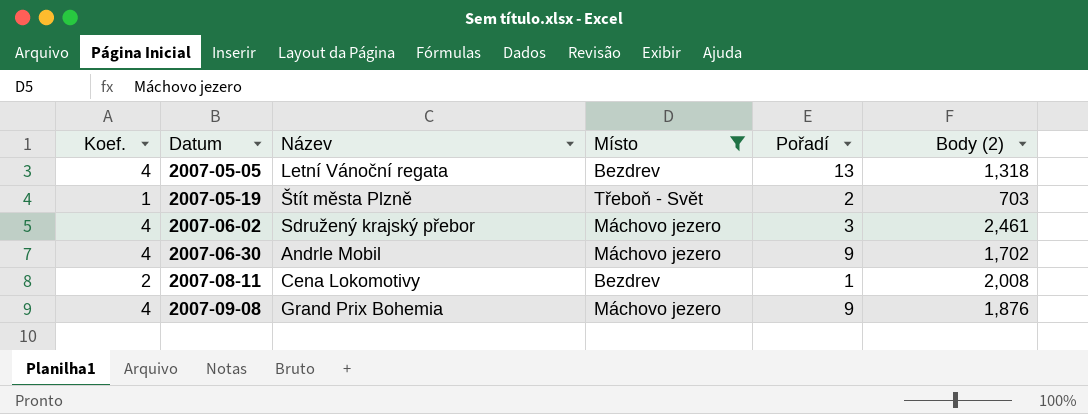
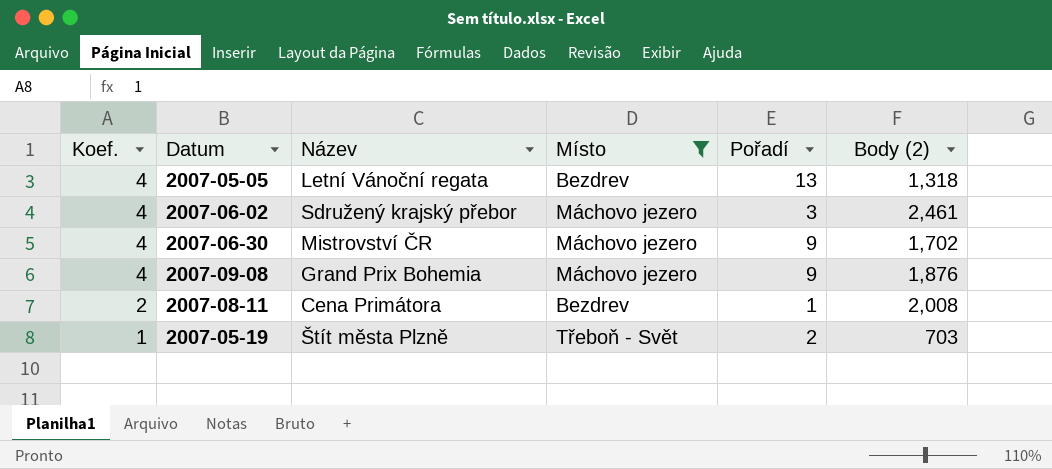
row order: Datum ascending -> Koef. descending
2007-06-30 | Název: Andrle Mobil -> Mistrovství ČR
2007-08-11 | Název: Cena Lokomotivy -> Cena Primátora

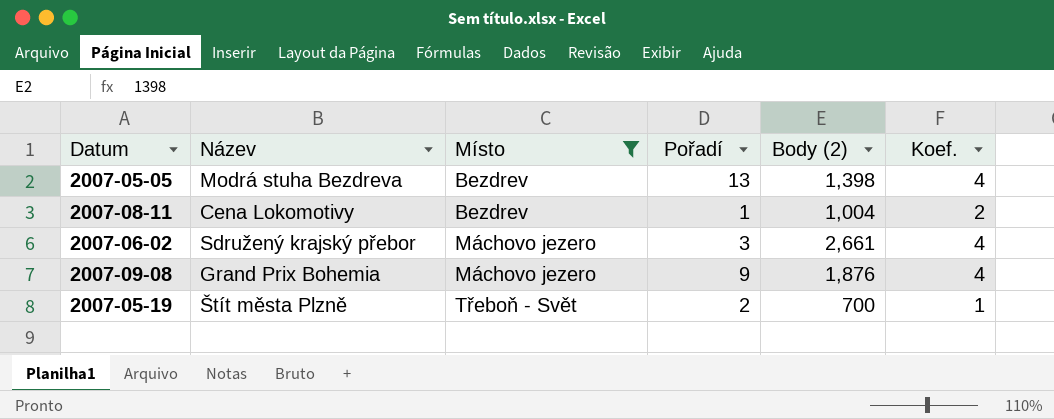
row order: Koef. descending -> Místo ascending
column Koef. | position: 1 -> 6
row 2007-06-30: 4 | Mistrovství ČR | Máchovo jezero | 9 | 1,702 -> none
2007-05-05 | Název: Letní Vánoční regata -> Modrá stuha Bezdreva
2007-05-05 | Body (2): 1,318 -> 1,398
2007-08-11 | Název: Cena Primátora -> Cena Lokomotivy
2007-08-11 | Body (2): 2,008 -> 1,004
2007-06-02 | Body (2): 2,461 -> 2,661
2007-05-19 | Body (2): 703 -> 700

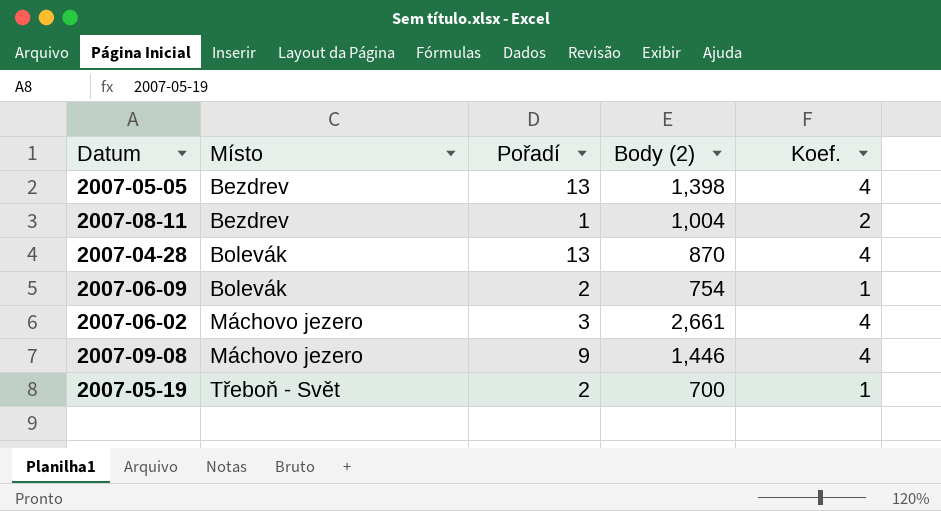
filter: Místo != Bolevák -> none
column Název | position: 2 -> none
2007-09-08 | Body (2): 1,876 -> 1,446

